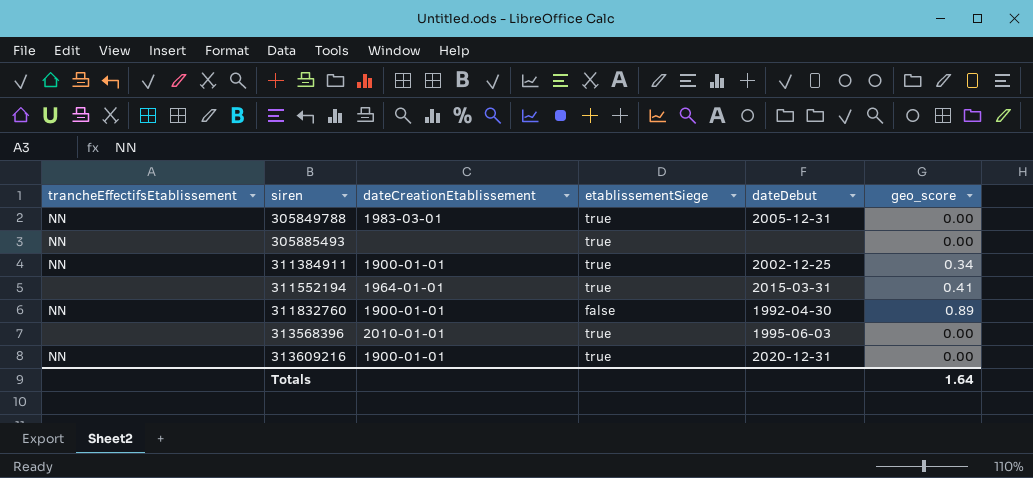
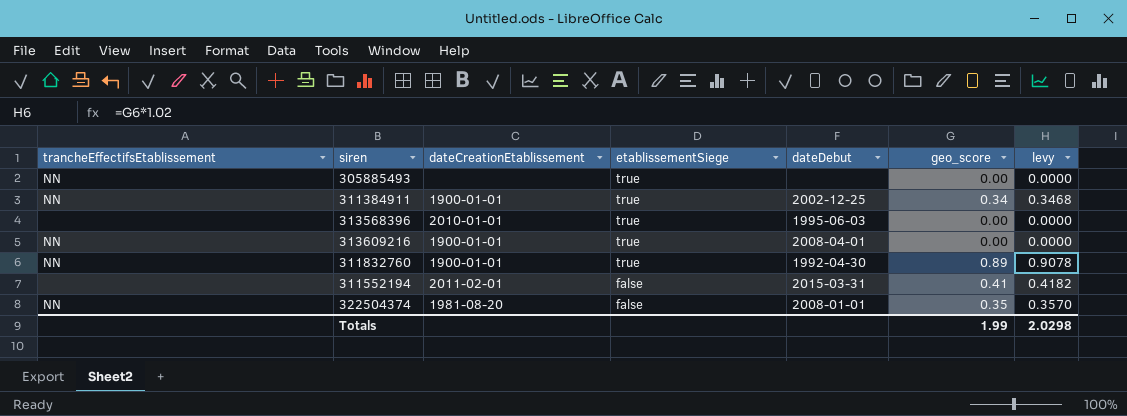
row order: siren ascending -> etablissementSiege descending
column levy | formula: none -> [geo_score] * 1.02
row 305849788: NN | 1983-03-01 | true | 2005-12-31 | 0.00 -> none
313609216 | dateDebut: 2020-12-31 -> 2008-04-01
311832760 | etablissementSiege: false -> true
311552194 | dateCreationEtablissement: 1964-01-01 -> 2011-02-01
311552194 | etablissementSiege: true -> false
row 322504374: none -> NN | 1981-08-20 | false | 2008-01-01 | 0.35 | 0.3570
Totals | geo_score: 1.64 -> 1.99

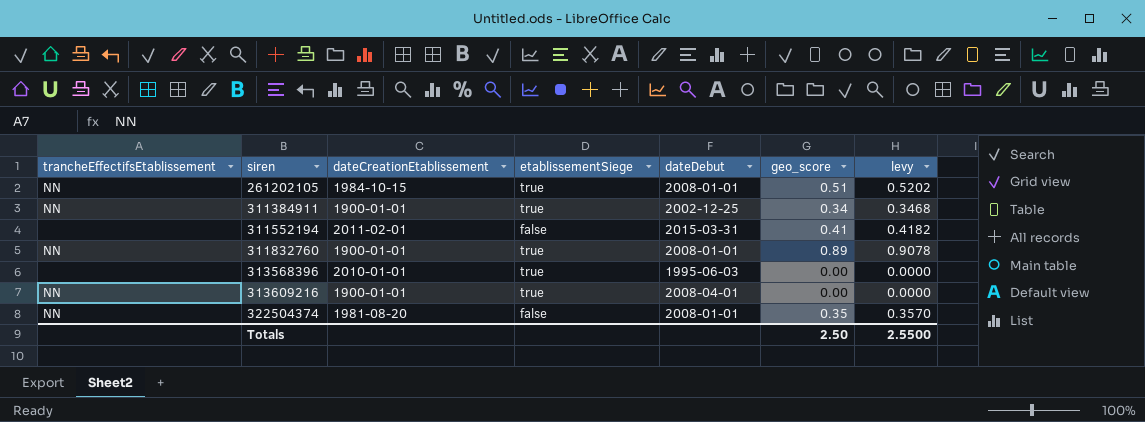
row order: etablissementSiege descending -> siren ascending
row 305885493: NN | none | true | none | 0.00 | 0.0000 -> none
row 261202105: none -> NN | 1984-10-15 | true | 2008-01-01 | 0.51 | 0.5202
311832760 | dateDebut: 1992-04-30 -> 2008-01-01
Totals | geo_score: 1.99 -> 2.50
Totals | levy: 2.0298 -> 2.5500

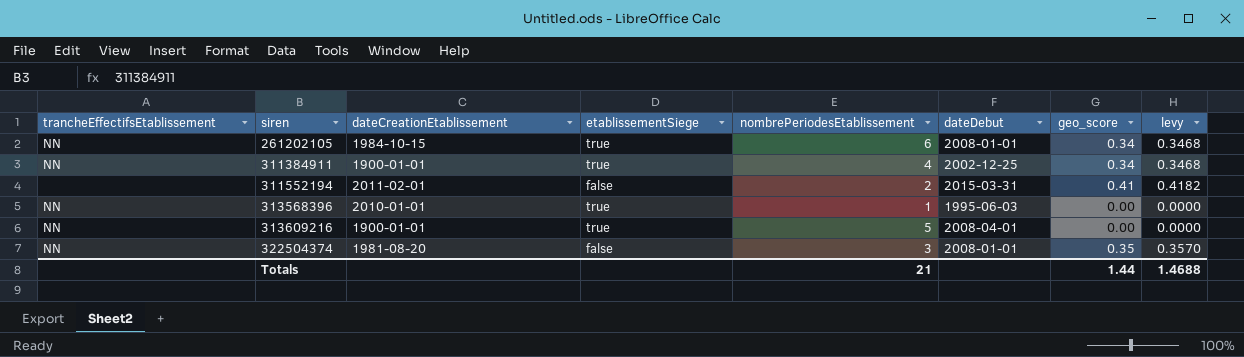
column nombrePeriodesEtablissement | position: none -> 5
row 311832760: NN | 1900-01-01 | true | 2008-01-01 | 0.89 | 0.9078 -> none
261202105 | geo_score: 0.51 -> 0.34
261202105 | levy: 0.5202 -> 0.3468
313568396 | trancheEffectifsEtablissement: none -> NN
Totals | geo_score: 2.50 -> 1.44
Totals | levy: 2.5500 -> 1.4688

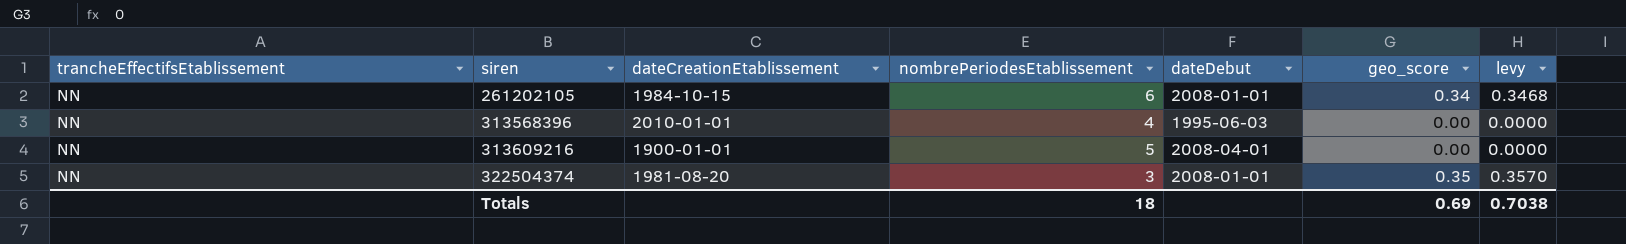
column etablissementSiege | position: 4 -> none
row 311384911: NN | 1900-01-01 | true | 4 | 2002-12-25 | 0.34 | 0.3468 -> none
row 311552194: none | 2011-02-01 | false | 2 | 2015-03-31 | 0.41 | 0.4182 -> none
313568396 | nombrePeriodesEtablissement: 1 -> 4
Totals | nombrePeriodesEtablissement: 21 -> 18
Totals | geo_score: 1.44 -> 0.69
Totals | levy: 1.4688 -> 0.7038

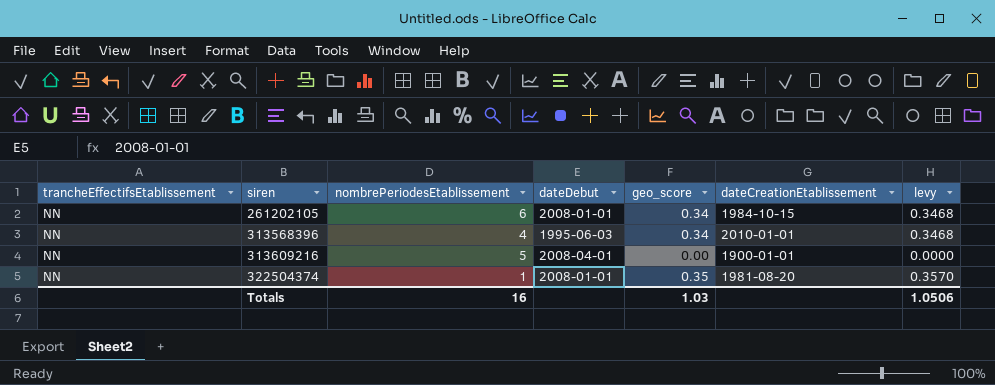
column dateCreationEtablissement | position: 3 -> 6
313568396 | geo_score: 0.00 -> 0.34
313568396 | levy: 0.0000 -> 0.3468
322504374 | nombrePeriodesEtablissement: 3 -> 1
Totals | nombrePeriodesEtablissement: 18 -> 16
Totals | geo_score: 0.69 -> 1.03
Totals | levy: 0.7038 -> 1.0506

